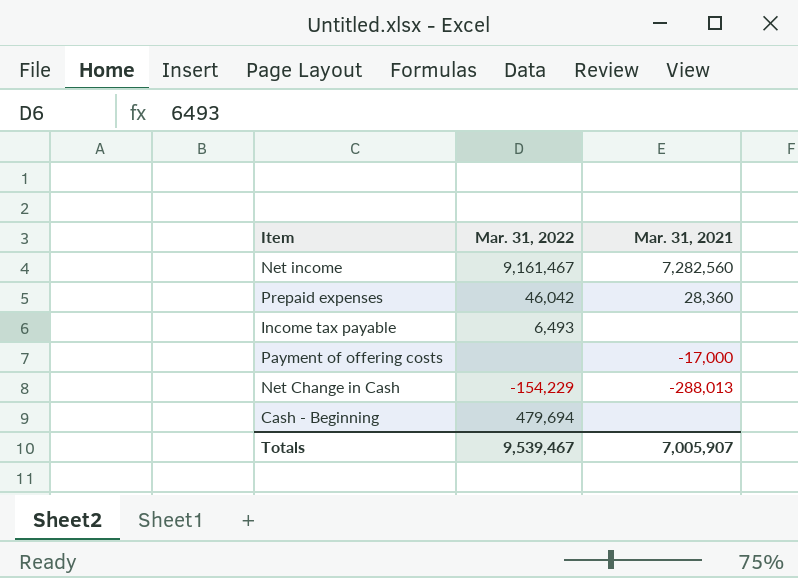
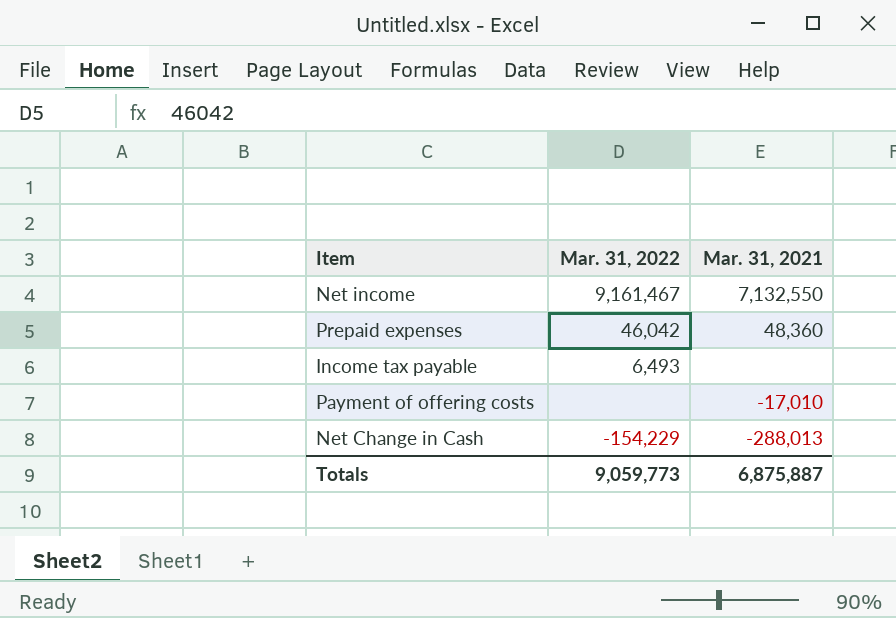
row Cash - Beginning: 479,694 | none -> none
Net income | Mar. 31, 2021: 7,282,560 -> 7,132,550
Prepaid expenses | Mar. 31, 2021: 28,360 -> 48,360
Payment of offering costs | Mar. 31, 2021: -17,000 -> -17,010
Totals | Mar. 31, 2022: 9,539,467 -> 9,059,773
Totals | Mar. 31, 2021: 7,005,907 -> 6,875,887

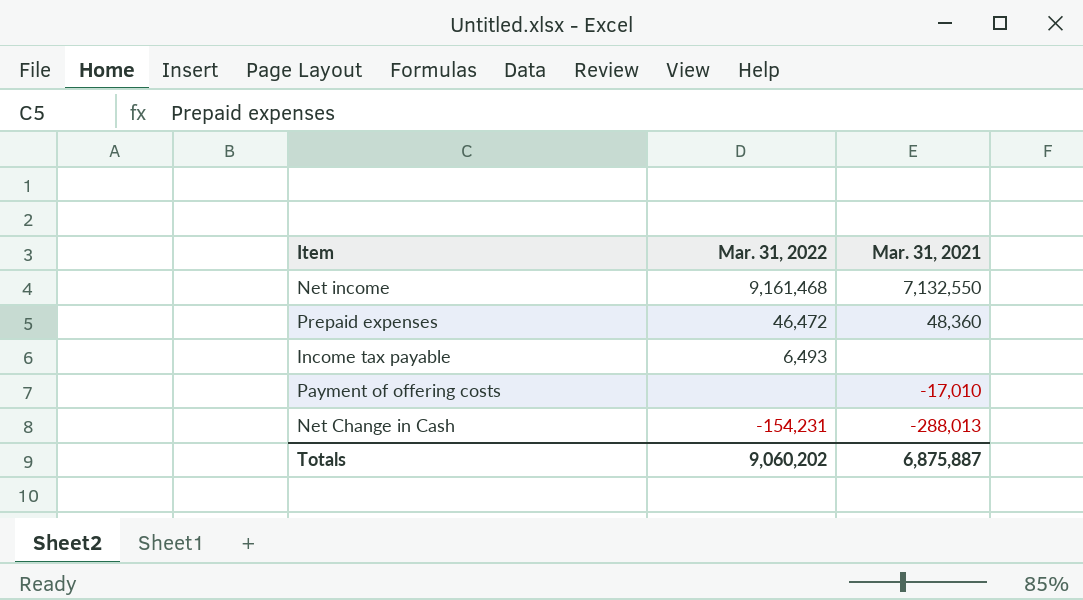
Net income | Mar. 31, 2022: 9,161,467 -> 9,161,468
Prepaid expenses | Mar. 31, 2022: 46,042 -> 46,472
Net Change in Cash | Mar. 31, 2022: -154,229 -> -154,231
Totals | Mar. 31, 2022: 9,059,773 -> 9,060,202

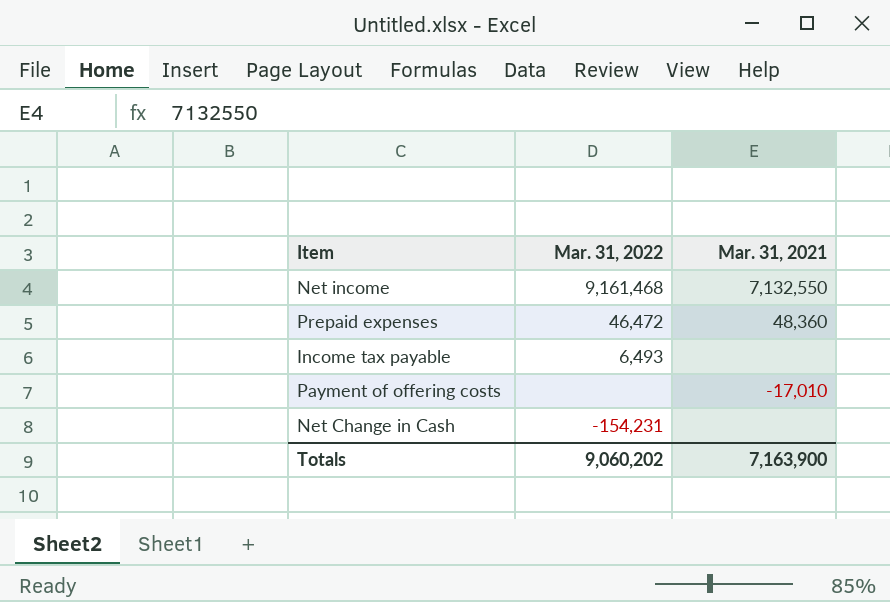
Net Change in Cash | Mar. 31, 2021: -288,013 -> none
Totals | Mar. 31, 2021: 6,875,887 -> 7,163,900

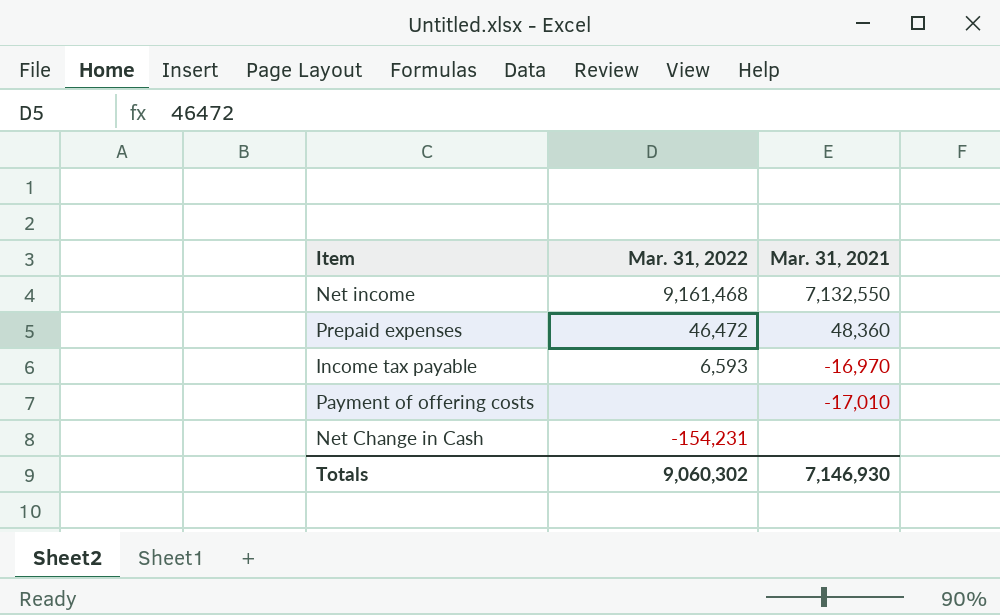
Income tax payable | Mar. 31, 2022: 6,493 -> 6,593
Income tax payable | Mar. 31, 2021: none -> -16,970
Totals | Mar. 31, 2022: 9,060,202 -> 9,060,302
Totals | Mar. 31, 2021: 7,163,900 -> 7,146,930

